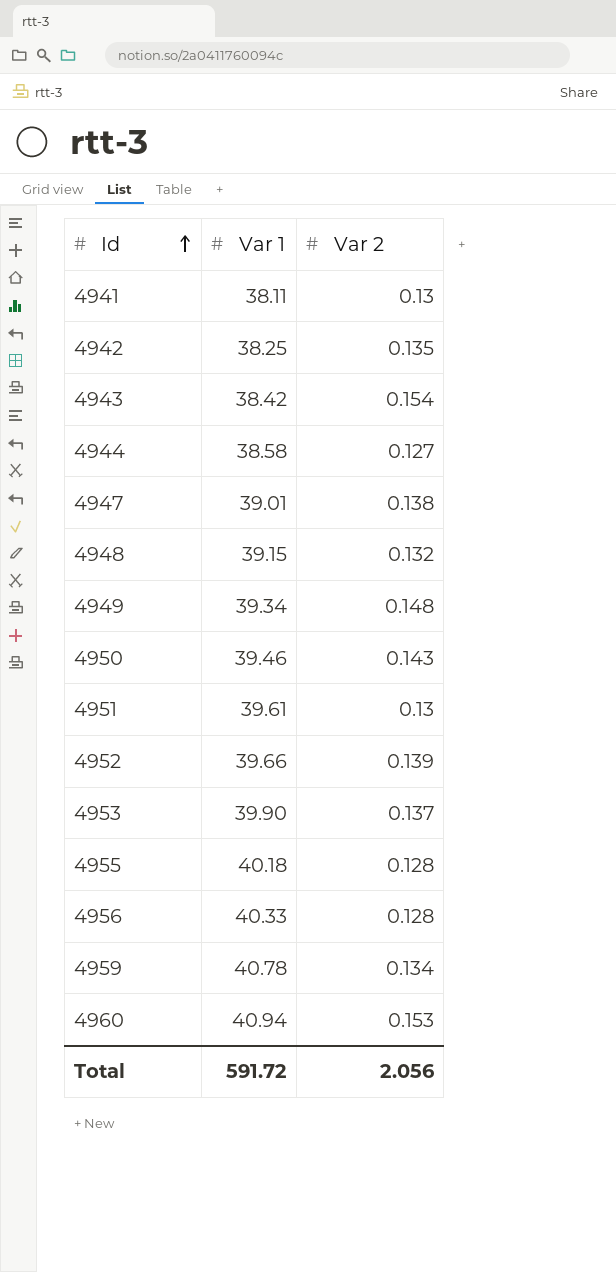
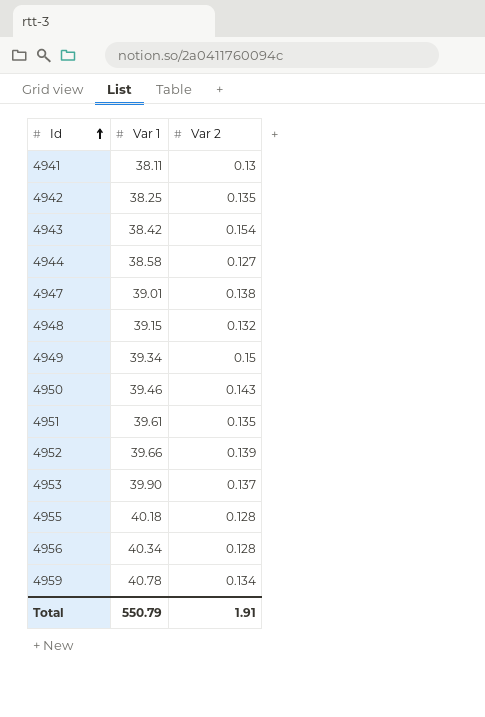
row 4960: 40.94 | 0.153 -> none
4949 | Var 2: 0.148 -> 0.15
4951 | Var 2: 0.13 -> 0.135
4956 | Var 1: 40.33 -> 40.34
Total | Var 1: 591.72 -> 550.79
Total | Var 2: 2.056 -> 1.91

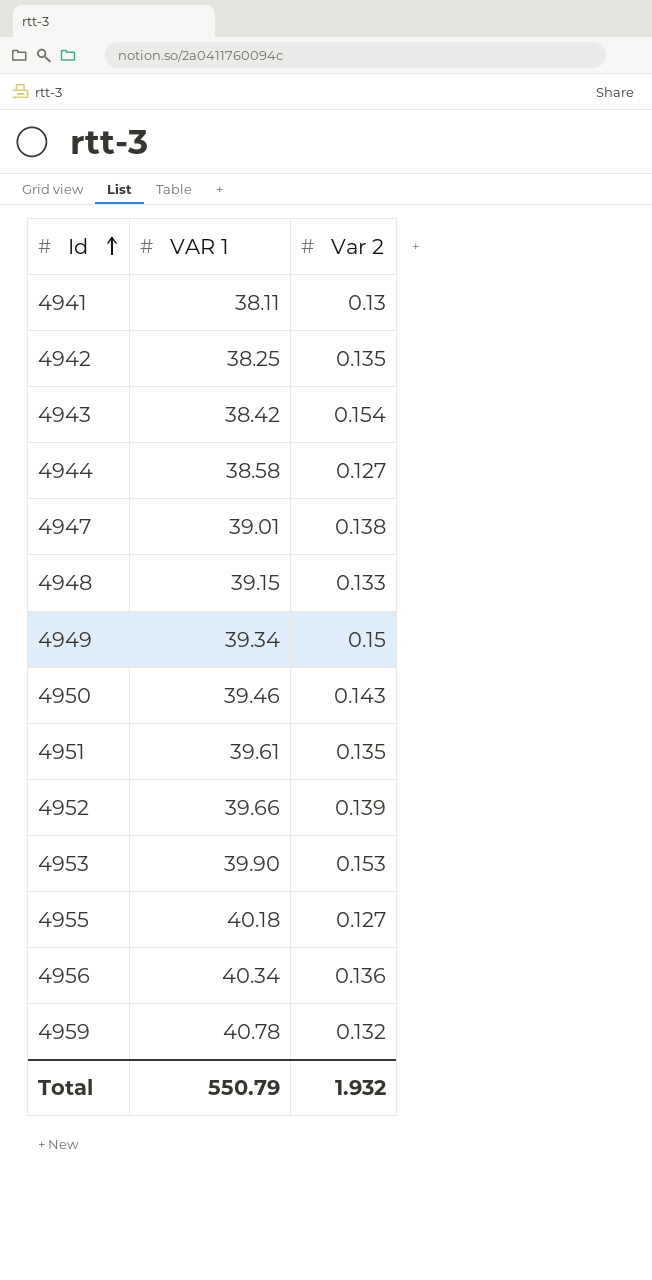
column name: Var 1 -> VAR 1
4948 | Var 2: 0.132 -> 0.133
4953 | Var 2: 0.137 -> 0.153
4955 | Var 2: 0.128 -> 0.127
4956 | Var 2: 0.128 -> 0.136
4959 | Var 2: 0.134 -> 0.132
Total | Var 2: 1.91 -> 1.932

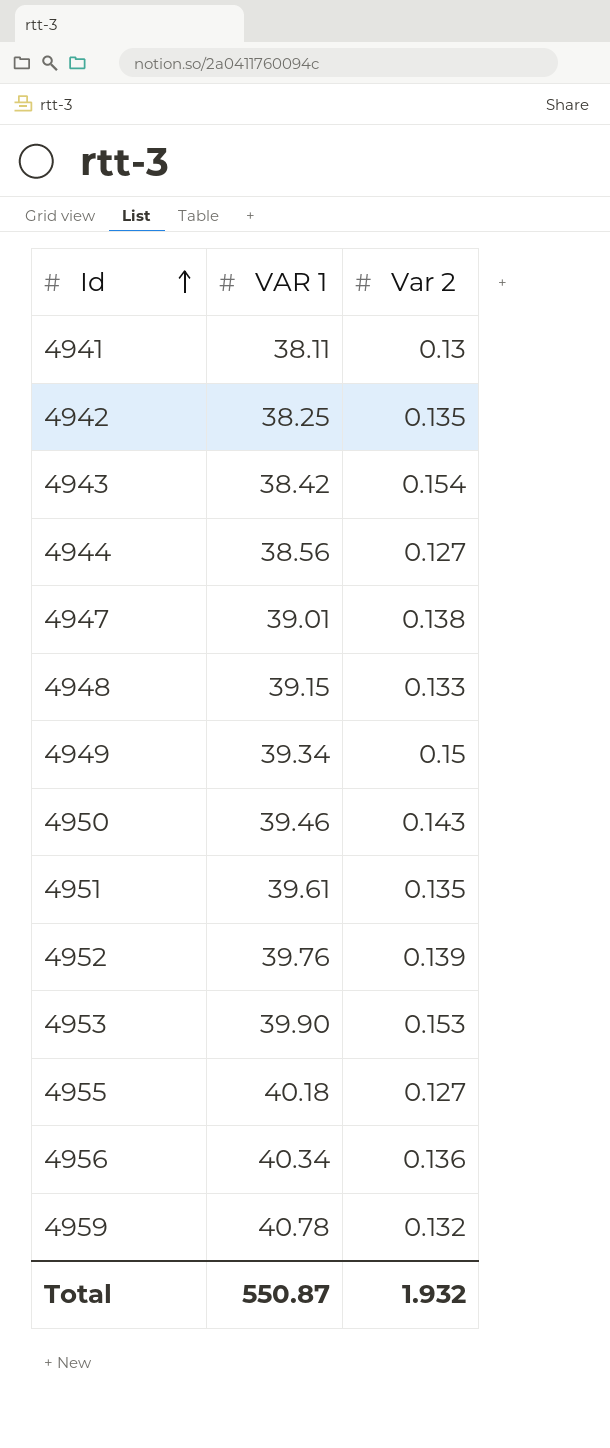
4944 | VAR 1: 38.58 -> 38.56
4952 | VAR 1: 39.66 -> 39.76
Total | VAR 1: 550.79 -> 550.87

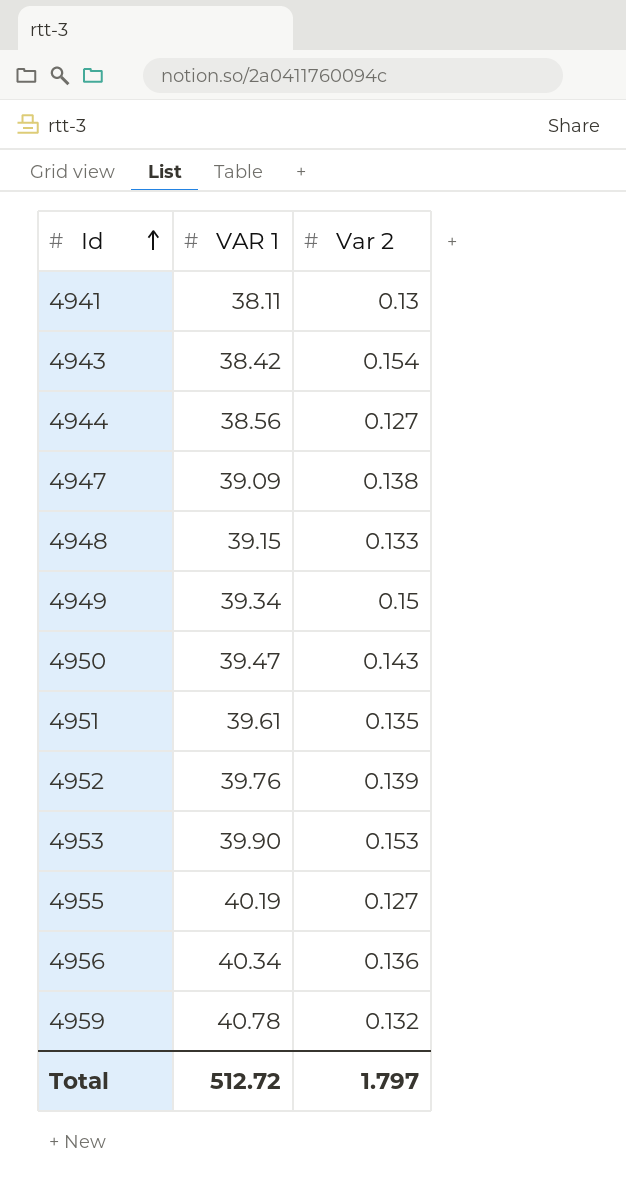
row 4942: 38.25 | 0.135 -> none
4947 | VAR 1: 39.01 -> 39.09
4950 | VAR 1: 39.46 -> 39.47
4955 | VAR 1: 40.18 -> 40.19
Total | VAR 1: 550.87 -> 512.72
Total | Var 2: 1.932 -> 1.797

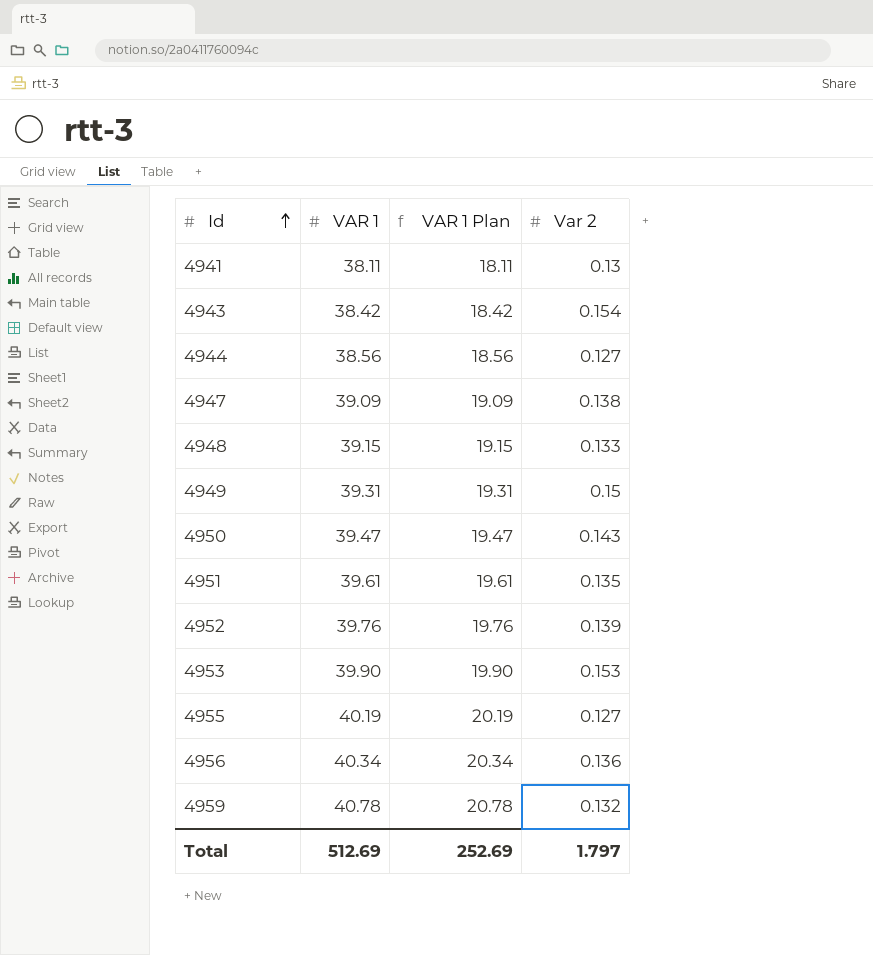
column VAR 1 Plan | formula: none -> [VAR 1] - 20
4949 | VAR 1: 39.34 -> 39.31
Total | VAR 1: 512.72 -> 512.69

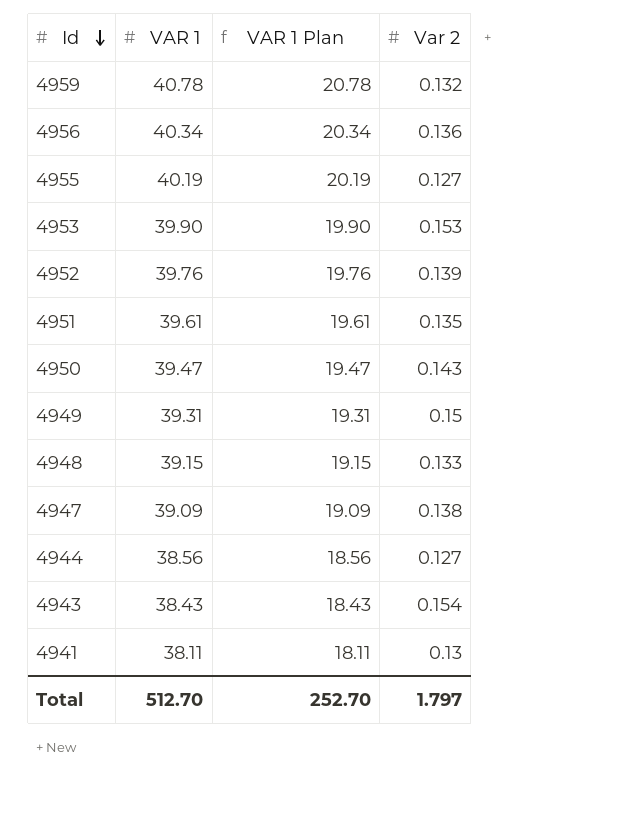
row order: Id ascending -> Id descending
4943 | VAR 1: 38.42 -> 38.43
4943 | VAR 1 Plan: 18.42 -> 18.43
Total | VAR 1: 512.69 -> 512.70
Total | VAR 1 Plan: 252.69 -> 252.70

